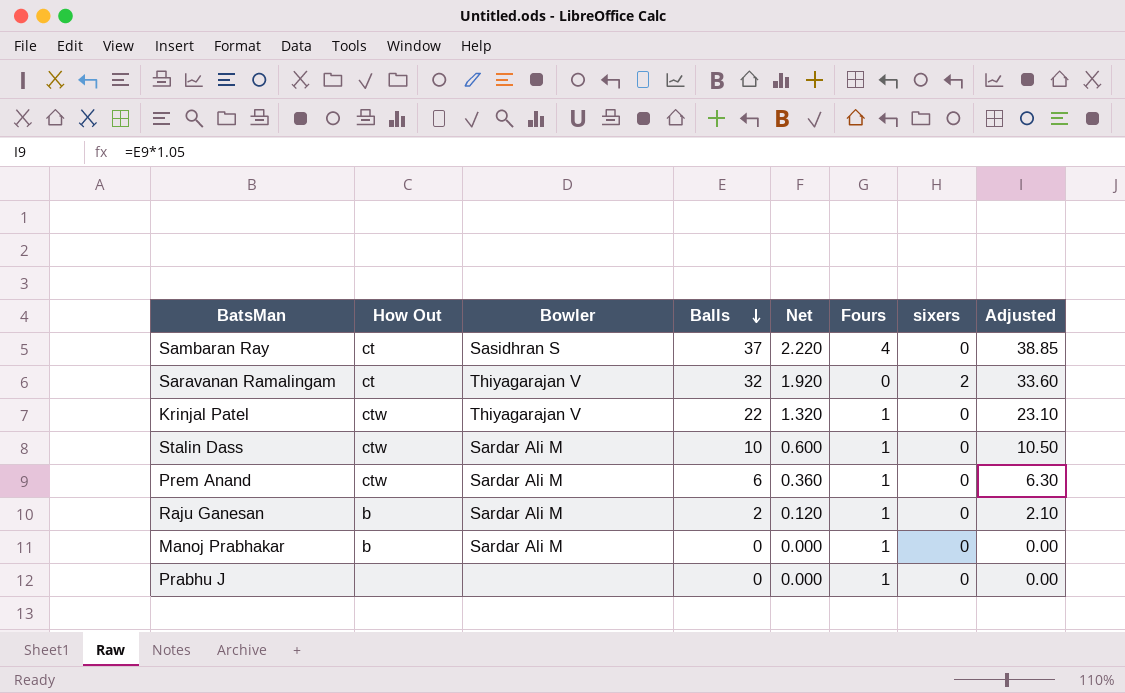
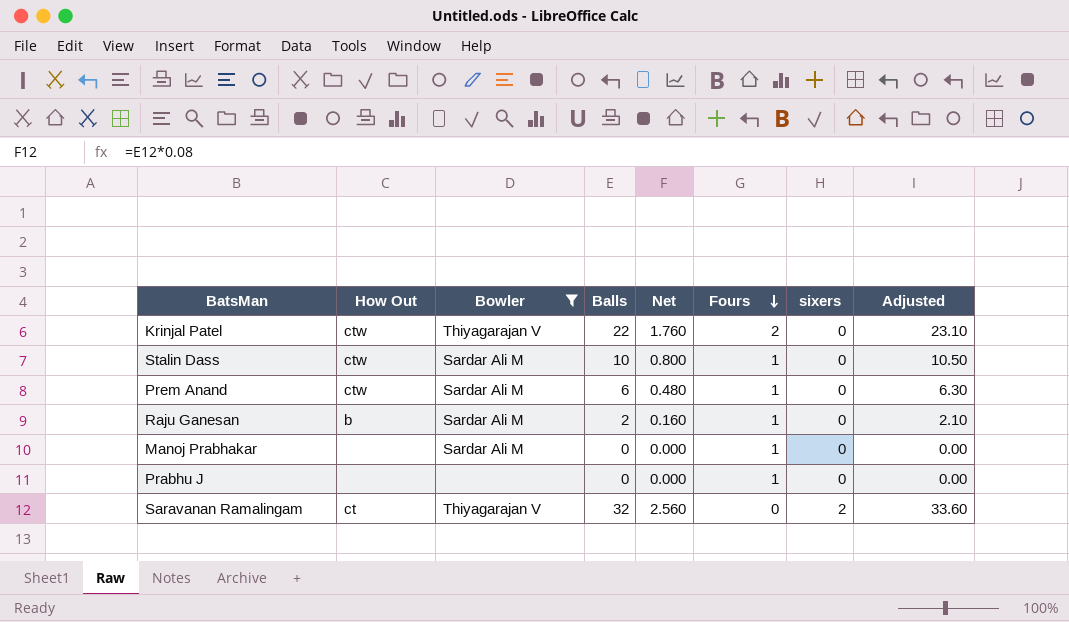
filter: none -> Bowler != Sasidhran S
row order: Balls descending -> Fours descending
column Net | formula: [Balls] * 0.06 -> [Balls] * 0.08
Krinjal Patel | Fours: 1 -> 2
Manoj Prabhakar | How Out: b -> none

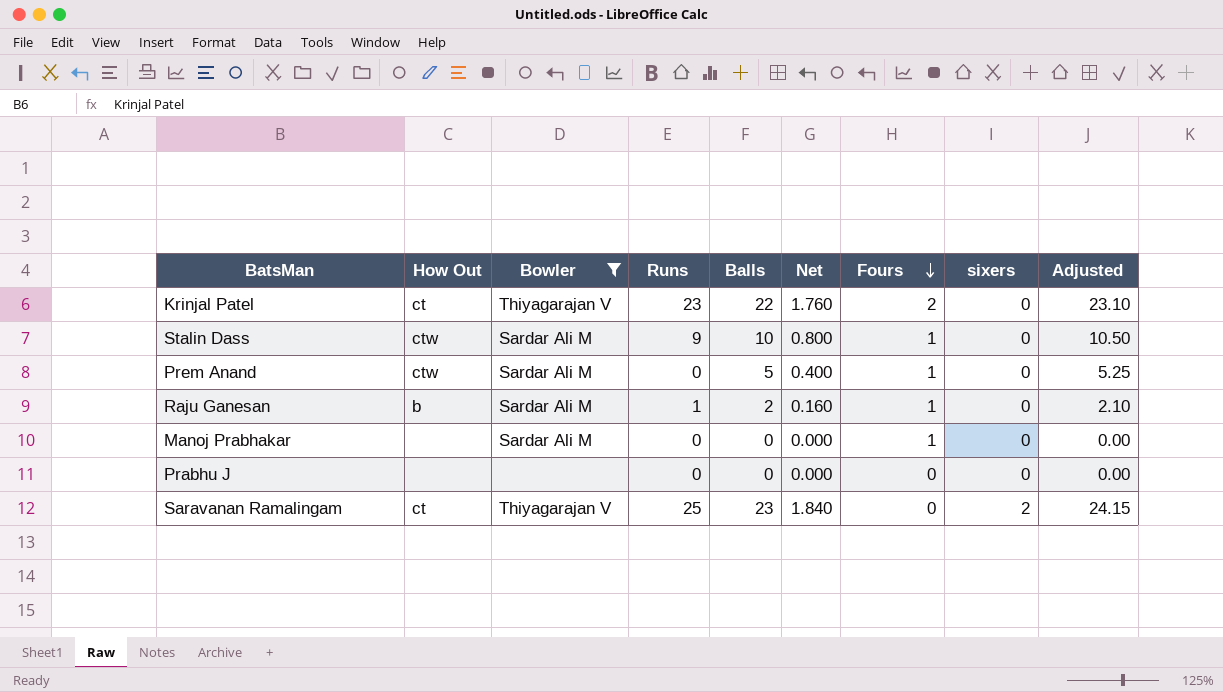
column Runs | position: none -> 4
Krinjal Patel | How Out: ctw -> ct
Prem Anand | Balls: 6 -> 5
Prem Anand | Net: 0.480 -> 0.400
Prem Anand | Adjusted: 6.30 -> 5.25
Prabhu J | Fours: 1 -> 0
Saravanan Ramalingam | Balls: 32 -> 23
Saravanan Ramalingam | Net: 2.560 -> 1.840
Saravanan Ramalingam | Adjusted: 33.60 -> 24.15

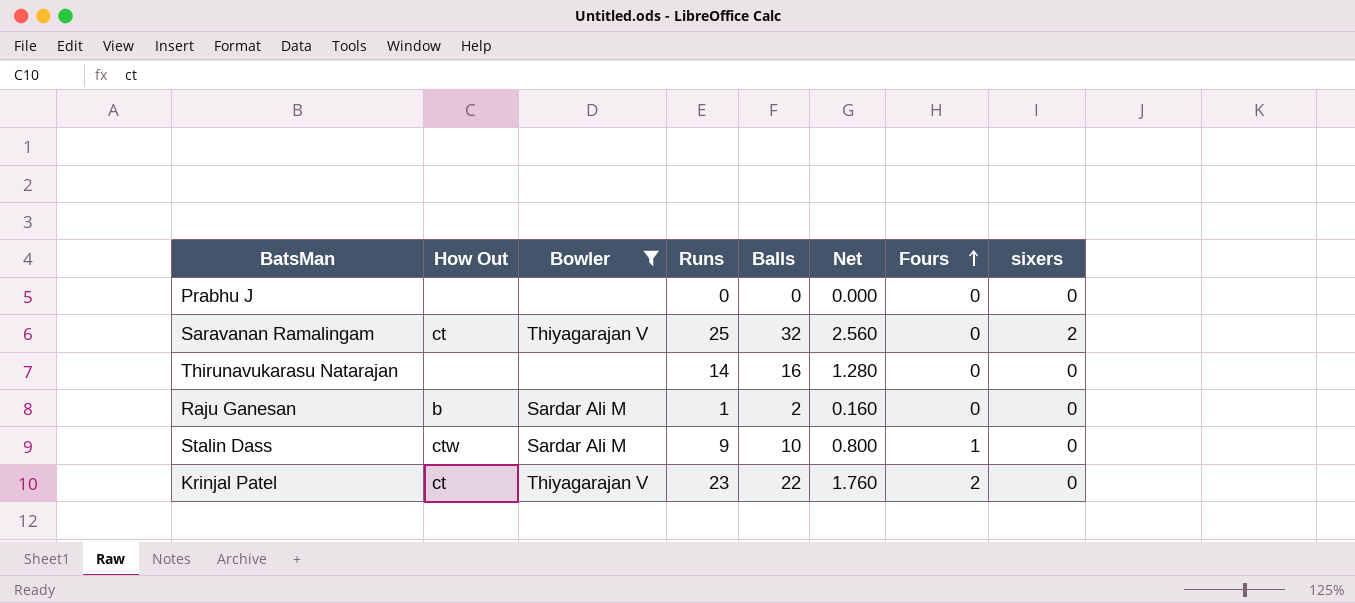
row order: Fours descending -> Fours ascending
column Adjusted | formula: [Balls] * 1.05 -> none
row Prem Anand: ctw | Sardar Ali M | 0 | 5 | 0.400 | 1 | 0 | 5.25 -> none
row Manoj Prabhakar: none | Sardar Ali M | 0 | 0 | 0.000 | 1 | 0 | 0.00 -> none
Saravanan Ramalingam | Balls: 23 -> 32
Saravanan Ramalingam | Net: 1.840 -> 2.560
row Thirunavukarasu Natarajan: none -> none | none | 14 | 16 | 1.280 | 0 | 0
Raju Ganesan | Fours: 1 -> 0

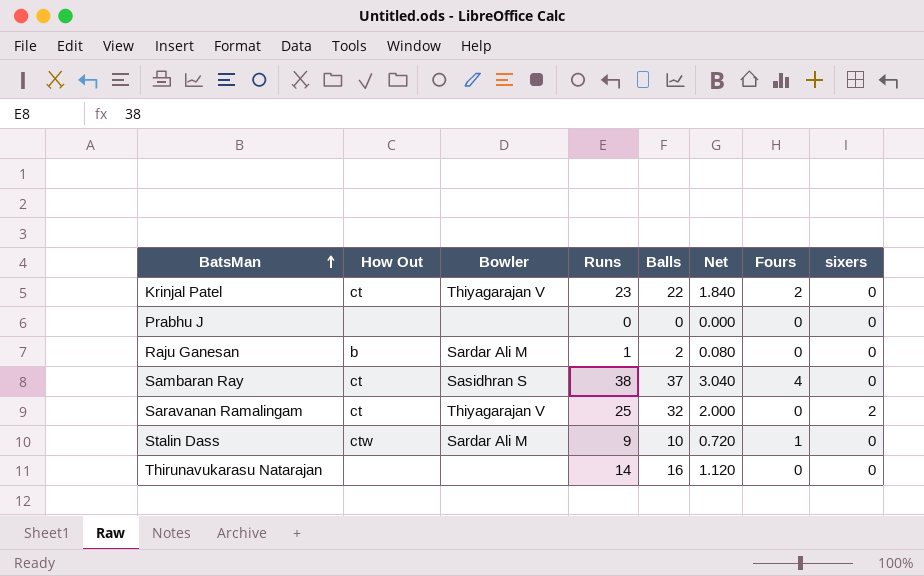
filter: Bowler != Sasidhran S -> none
row order: Fours ascending -> BatsMan ascending
column Net | formula: [Balls] * 0.08 -> [Runs] * 0.08

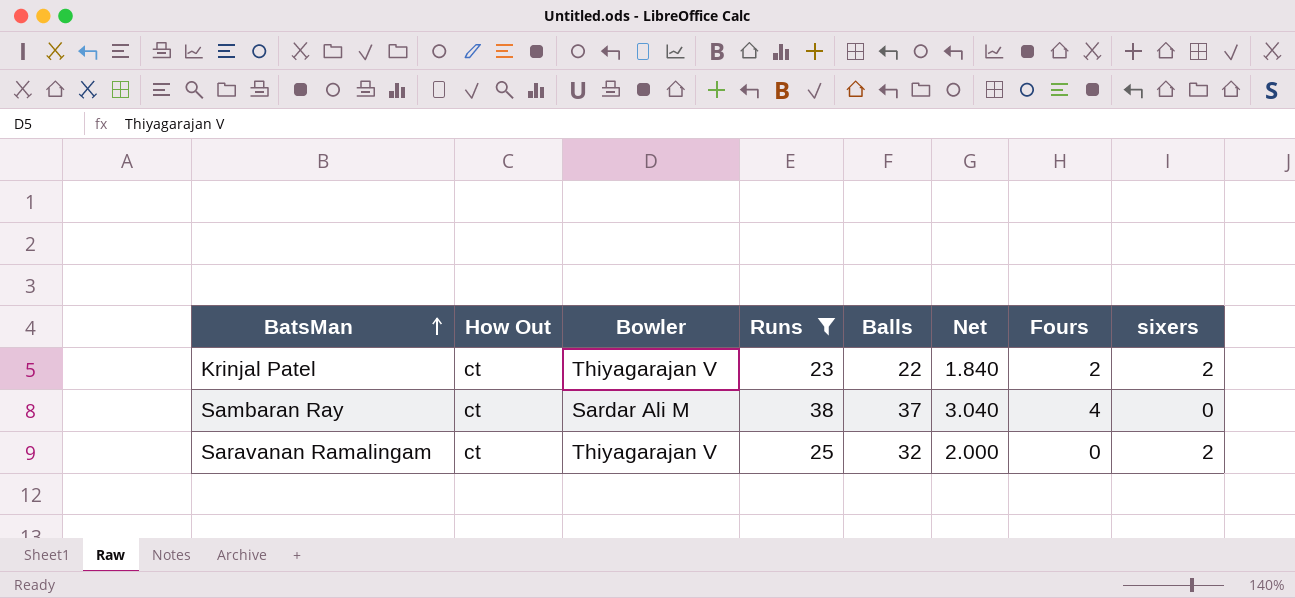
filter: none -> Runs >= 23
Krinjal Patel | sixers: 0 -> 2
Sambaran Ray | Bowler: Sasidhran S -> Sardar Ali M

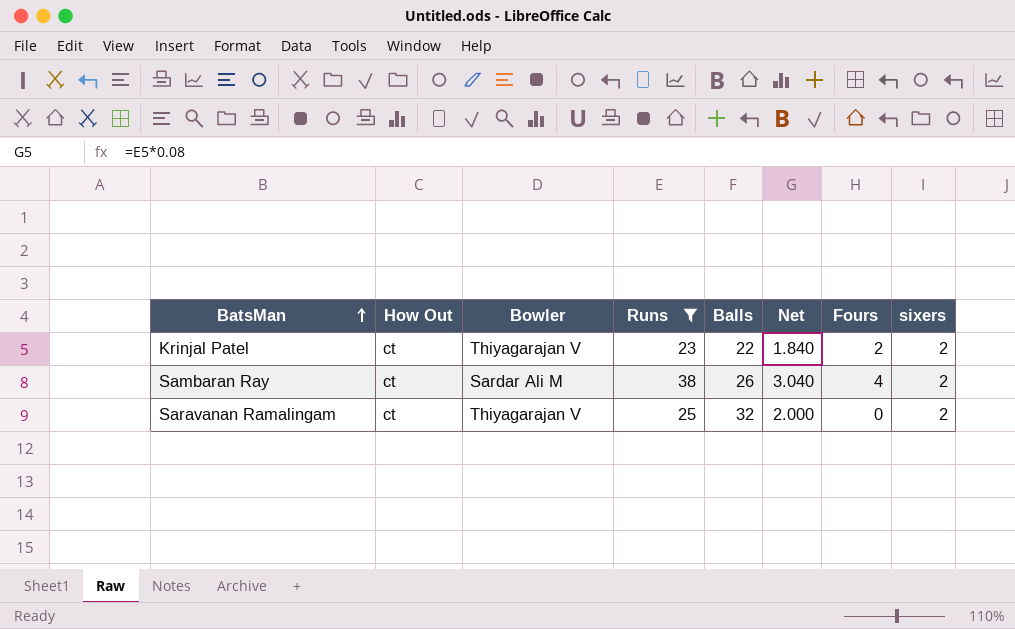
Sambaran Ray | Balls: 37 -> 26
Sambaran Ray | sixers: 0 -> 2

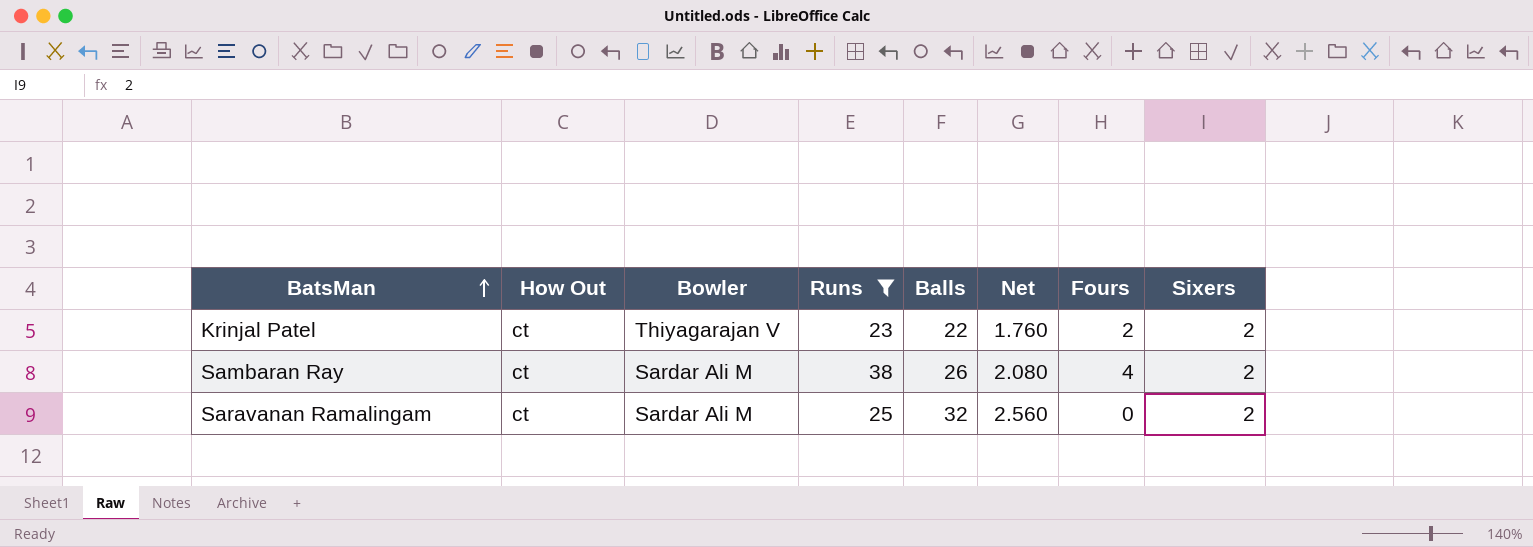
column Net | formula: [Runs] * 0.08 -> [Balls] * 0.08
column name: sixers -> Sixers
Saravanan Ramalingam | Bowler: Thiyagarajan V -> Sardar Ali M

